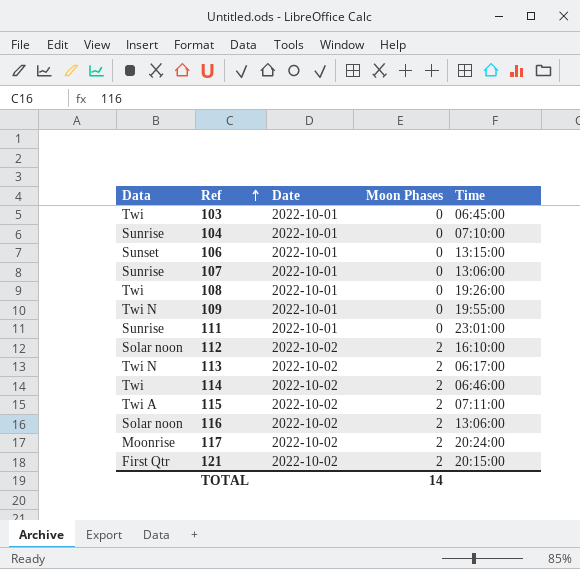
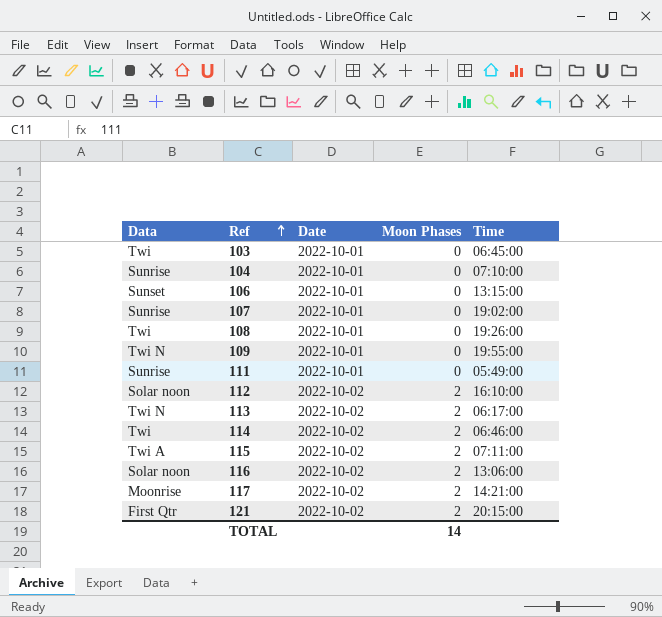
107 | Time: 13:06:00 -> 19:02:00
111 | Time: 23:01:00 -> 05:49:00
117 | Time: 20:24:00 -> 14:21:00

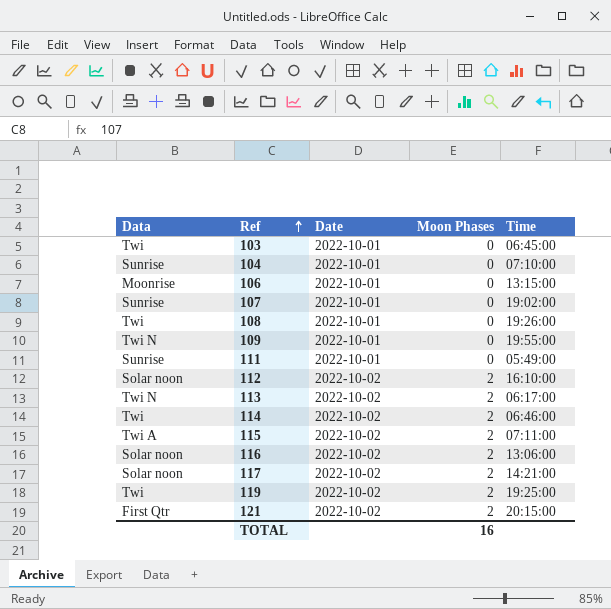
106 | Data: Sunset -> Moonrise
117 | Data: Moonrise -> Solar noon
row 119: none -> Twi | 2022-10-02 | 2 | 19:25:00
TOTAL | Moon Phases: 14 -> 16

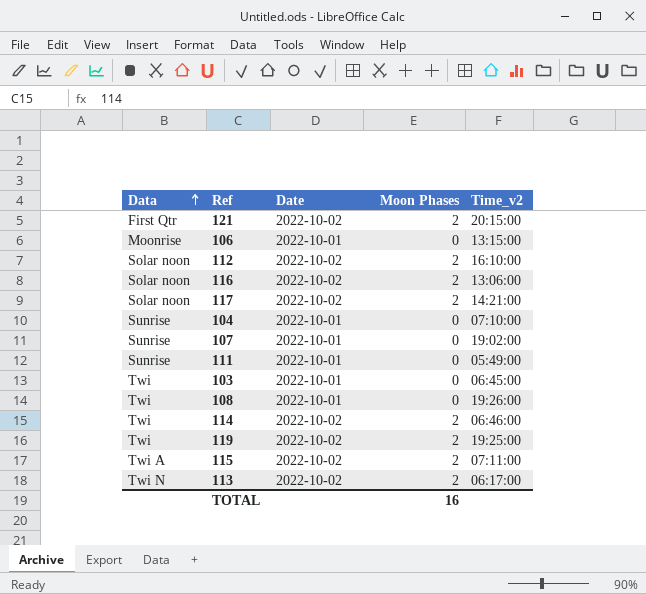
row order: Ref ascending -> Data ascending
column name: Time -> Time_v2
row 109: Twi N | 2022-10-01 | 0 | 19:55:00 -> none

